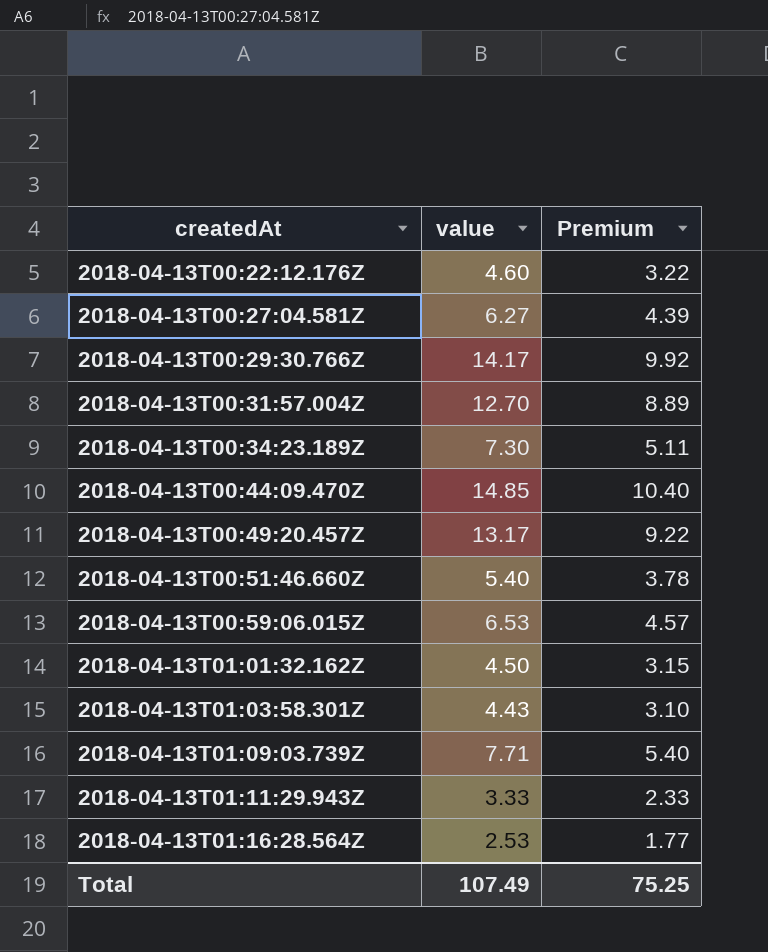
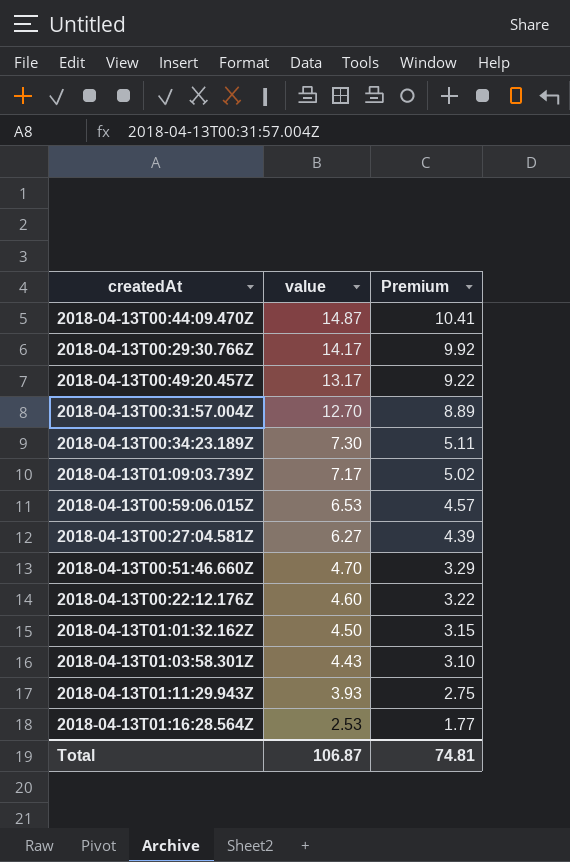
row order: createdAt ascending -> value descending
2018-04-13T00:44:09.470Z | value: 14.85 -> 14.87
2018-04-13T00:44:09.470Z | Premium: 10.40 -> 10.41
2018-04-13T01:09:03.739Z | value: 7.71 -> 7.17
2018-04-13T01:09:03.739Z | Premium: 5.40 -> 5.02
2018-04-13T00:51:46.660Z | value: 5.40 -> 4.70
2018-04-13T00:51:46.660Z | Premium: 3.78 -> 3.29
2018-04-13T01:11:29.943Z | value: 3.33 -> 3.93
2018-04-13T01:11:29.943Z | Premium: 2.33 -> 2.75
Total | value: 107.49 -> 106.87
Total | Premium: 75.25 -> 74.81

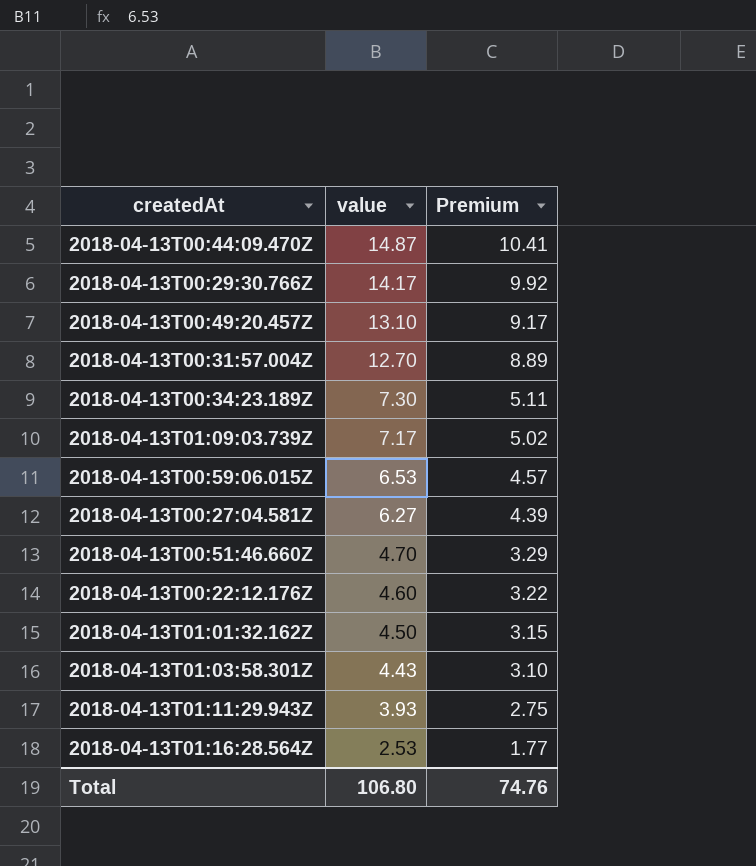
2018-04-13T00:49:20.457Z | value: 13.17 -> 13.10
2018-04-13T00:49:20.457Z | Premium: 9.22 -> 9.17
Total | value: 106.87 -> 106.80
Total | Premium: 74.81 -> 74.76

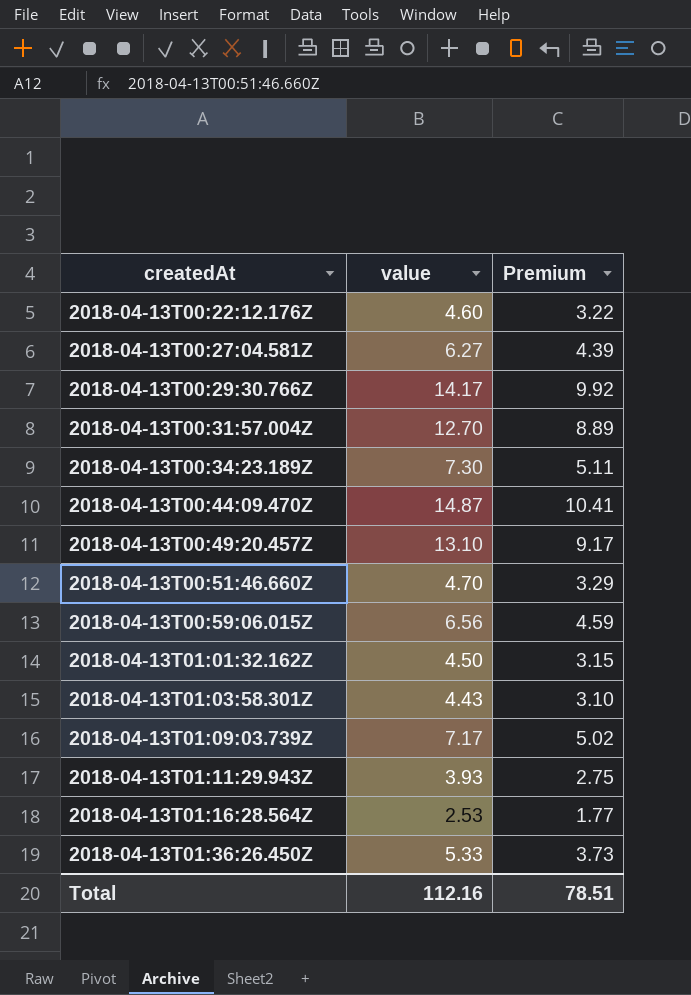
row order: value descending -> createdAt ascending
2018-04-13T00:59:06.015Z | value: 6.53 -> 6.56
2018-04-13T00:59:06.015Z | Premium: 4.57 -> 4.59
row 2018-04-13T01:36:26.450Z: none -> 5.33 | 3.73
Total | value: 106.80 -> 112.16
Total | Premium: 74.76 -> 78.51

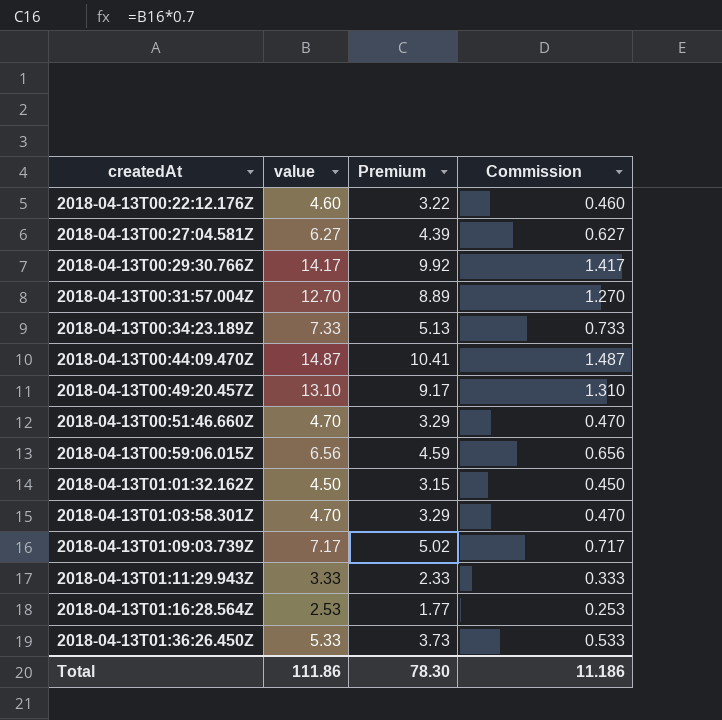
column Commission | formula: none -> [value] * 0.1
2018-04-13T00:34:23.189Z | value: 7.30 -> 7.33
2018-04-13T00:34:23.189Z | Premium: 5.11 -> 5.13
2018-04-13T01:03:58.301Z | value: 4.43 -> 4.70
2018-04-13T01:03:58.301Z | Premium: 3.10 -> 3.29
2018-04-13T01:11:29.943Z | value: 3.93 -> 3.33
2018-04-13T01:11:29.943Z | Premium: 2.75 -> 2.33
Total | value: 112.16 -> 111.86
Total | Premium: 78.51 -> 78.30

